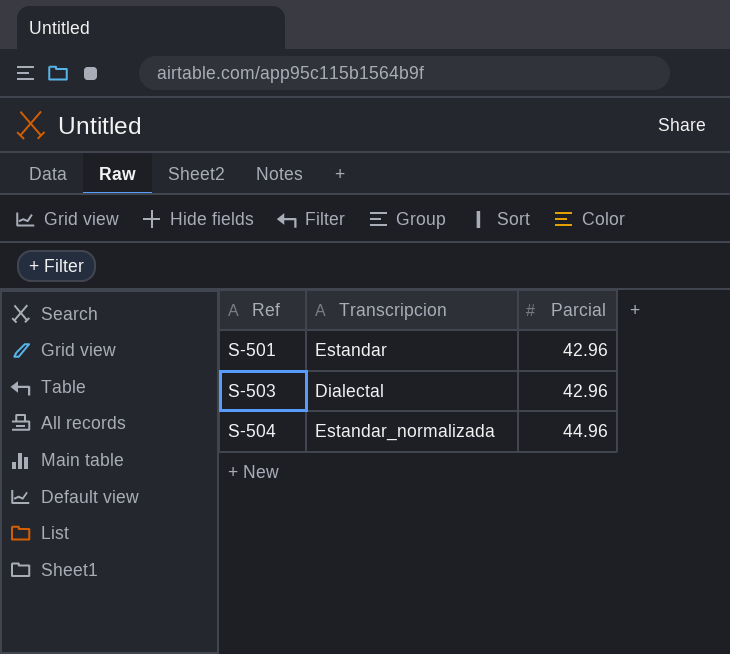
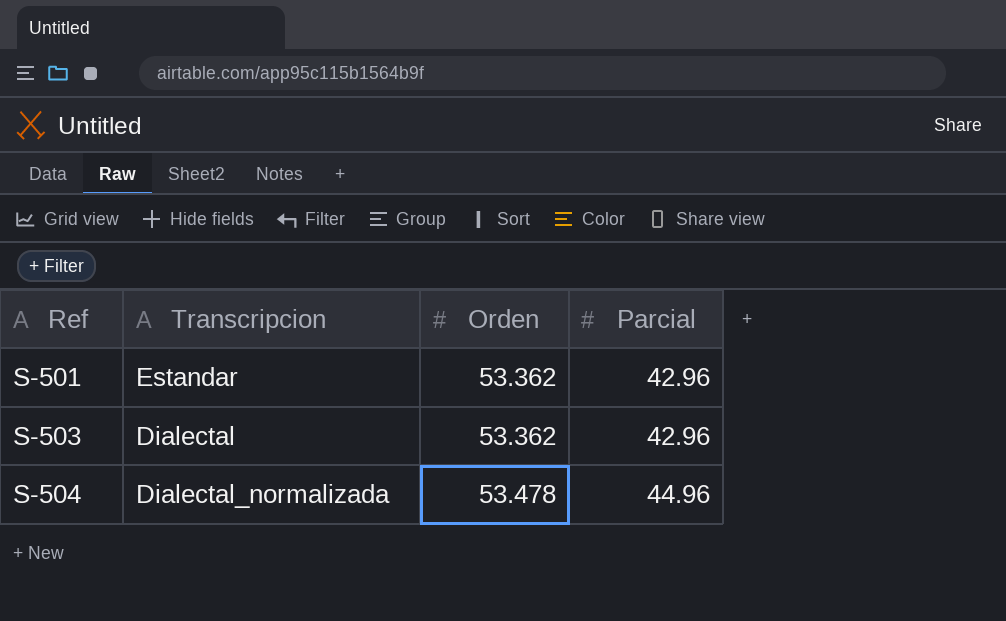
column Orden | position: none -> 3
S-504 | Transcripcion: Estandar_normalizada -> Dialectal_normalizada

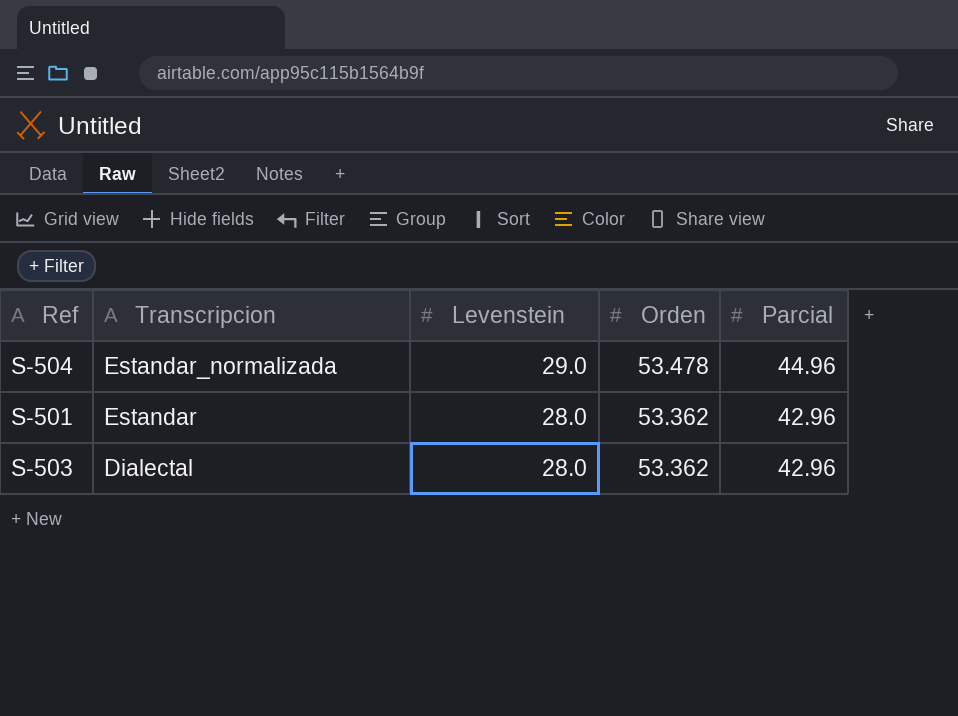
row order: Ref ascending -> Transcripcion descending
column Levenstein | position: none -> 3
S-504 | Transcripcion: Dialectal_normalizada -> Estandar_normalizada

